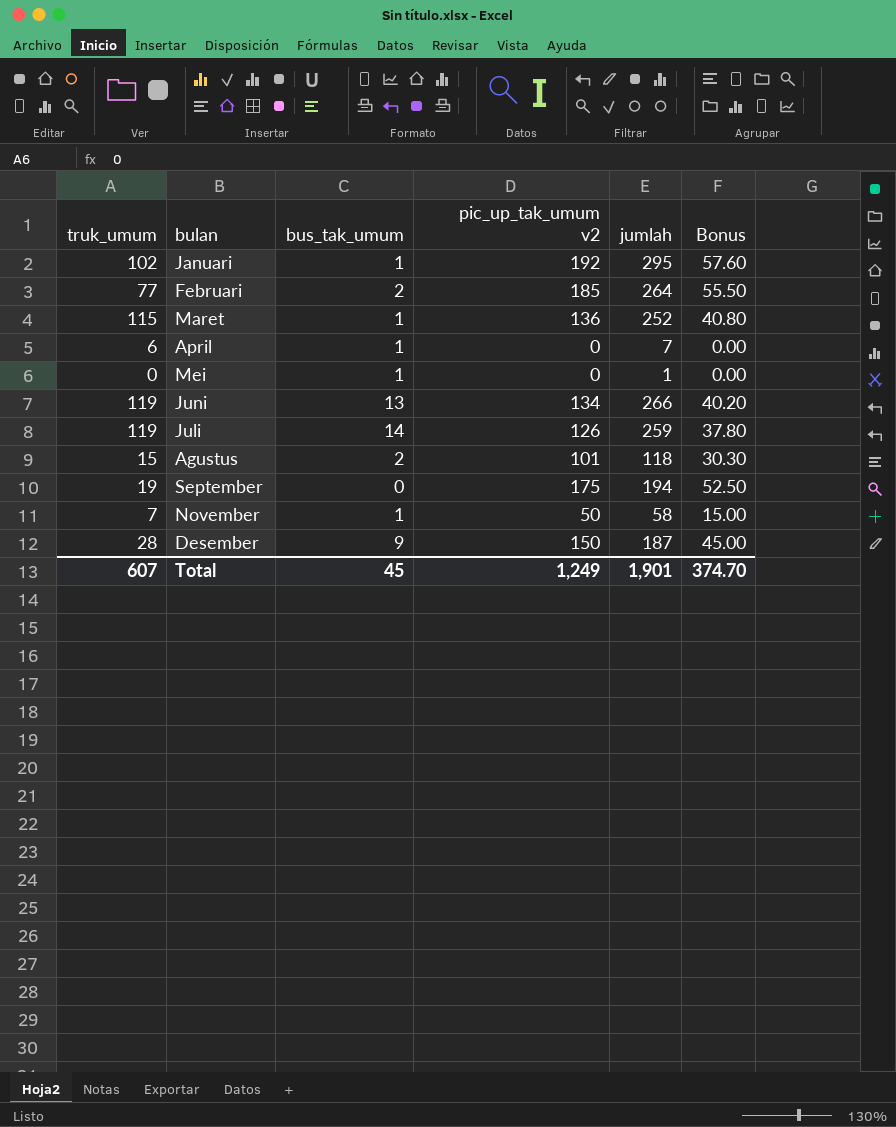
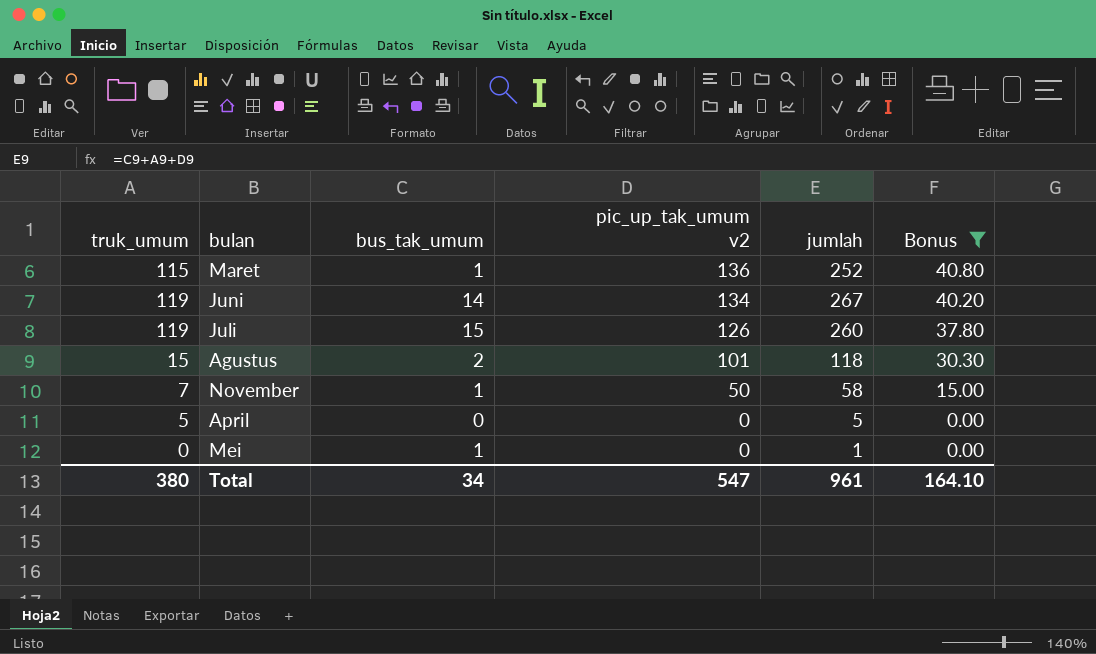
filter: none -> Bonus <= 40.80
row order: none -> pic_up_tak_umum v2 descending
Juni | bus_tak_umum: 13 -> 14
Juni | jumlah: 266 -> 267
Juli | bus_tak_umum: 14 -> 15
Juli | jumlah: 259 -> 260
April | truk_umum: 6 -> 5
April | bus_tak_umum: 1 -> 0
April | jumlah: 7 -> 5
Total | truk_umum: 607 -> 380
Total | bus_tak_umum: 45 -> 34
Total | pic_up_tak_umum v2: 1,249 -> 547
Total | jumlah: 1,901 -> 961
Total | Bonus: 374.70 -> 164.10

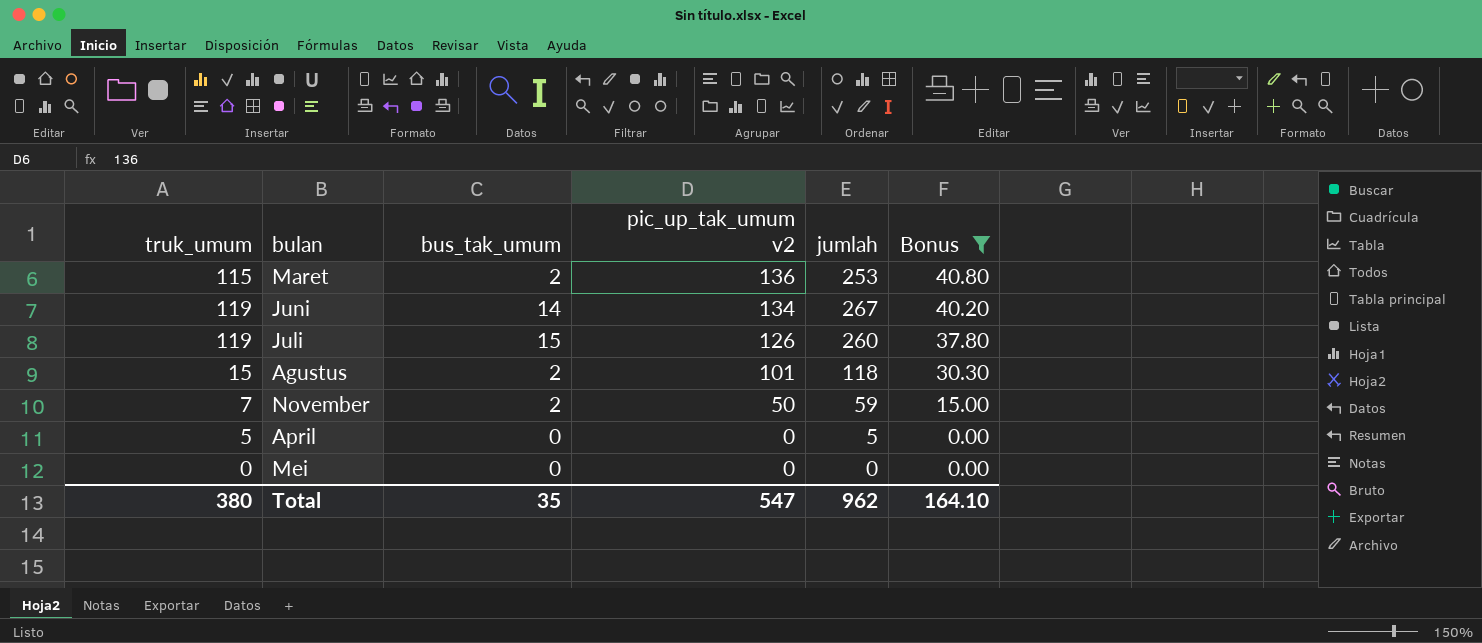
Maret | bus_tak_umum: 1 -> 2
Maret | jumlah: 252 -> 253
November | bus_tak_umum: 1 -> 2
November | jumlah: 58 -> 59
Mei | bus_tak_umum: 1 -> 0
Mei | jumlah: 1 -> 0
Total | bus_tak_umum: 34 -> 35
Total | jumlah: 961 -> 962

